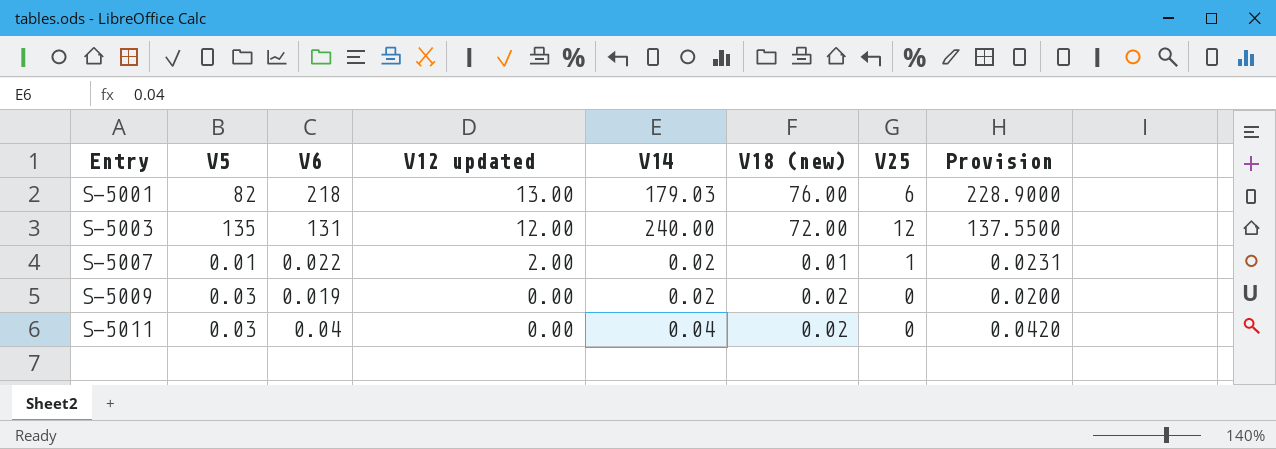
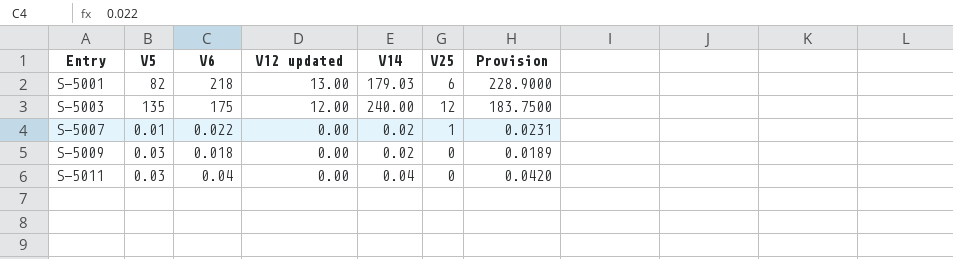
column V18 (new) | position: 6 -> none
S-5003 | V6: 131 -> 175
S-5003 | Provision: 137.5500 -> 183.7500
S-5007 | V12 updated: 2.00 -> 0.00
S-5009 | V6: 0.019 -> 0.018
S-5009 | Provision: 0.0200 -> 0.0189

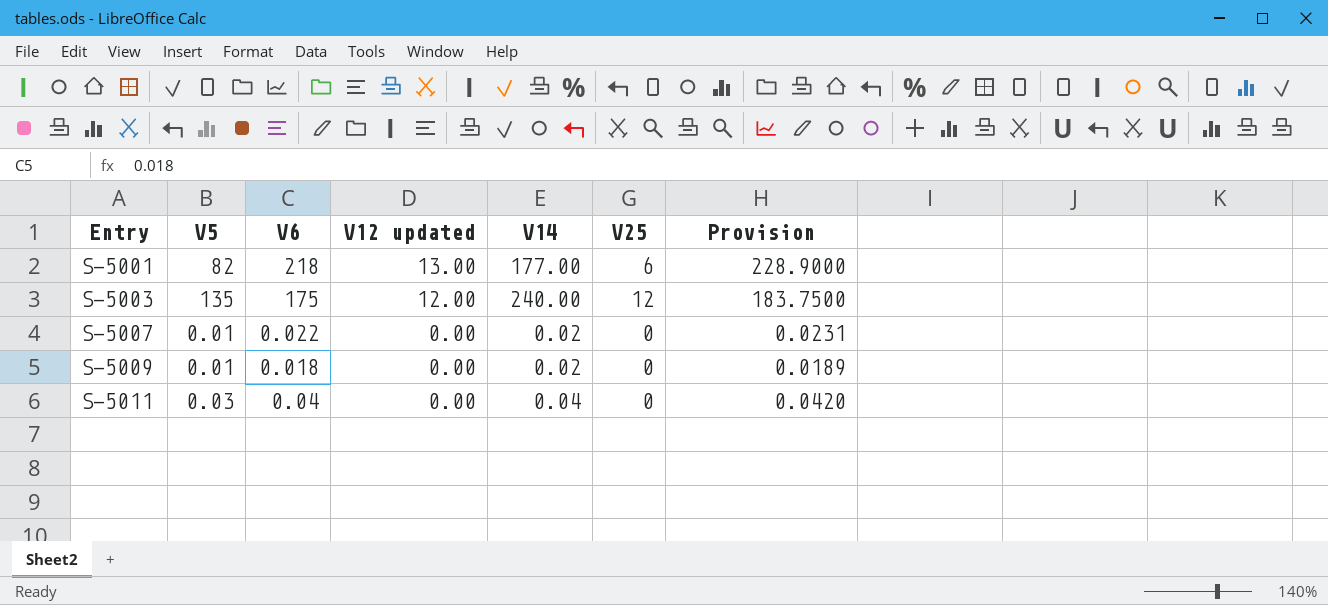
S-5001 | V14: 179.03 -> 177.00
S-5007 | V25: 1 -> 0
S-5009 | V5: 0.03 -> 0.01

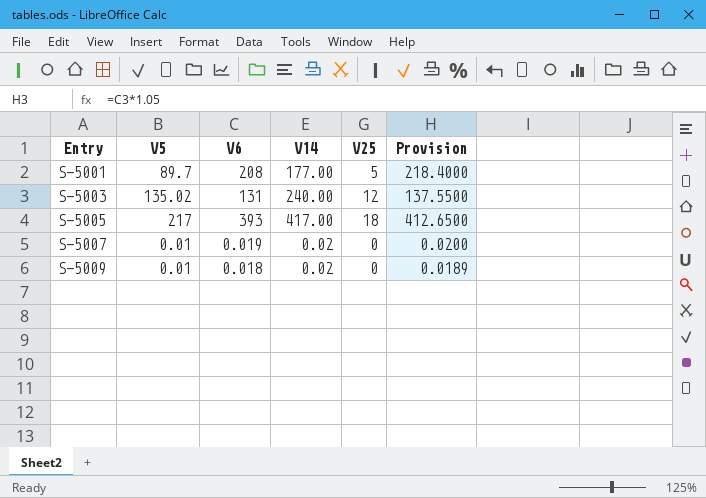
column V12 updated | position: 4 -> none
row S-5011: 0.03 | 0.04 | 0.00 | 0.04 | 0 | 0.0420 -> none
S-5001 | V5: 82 -> 89.7
S-5001 | V6: 218 -> 208
S-5001 | V25: 6 -> 5
S-5001 | Provision: 228.9000 -> 218.4000
S-5003 | V5: 135 -> 135.02
S-5003 | V6: 175 -> 131
S-5003 | Provision: 183.7500 -> 137.5500
row S-5005: none -> 217 | 393 | 417.00 | 18 | 412.6500
S-5007 | V6: 0.022 -> 0.019
S-5007 | Provision: 0.0231 -> 0.0200

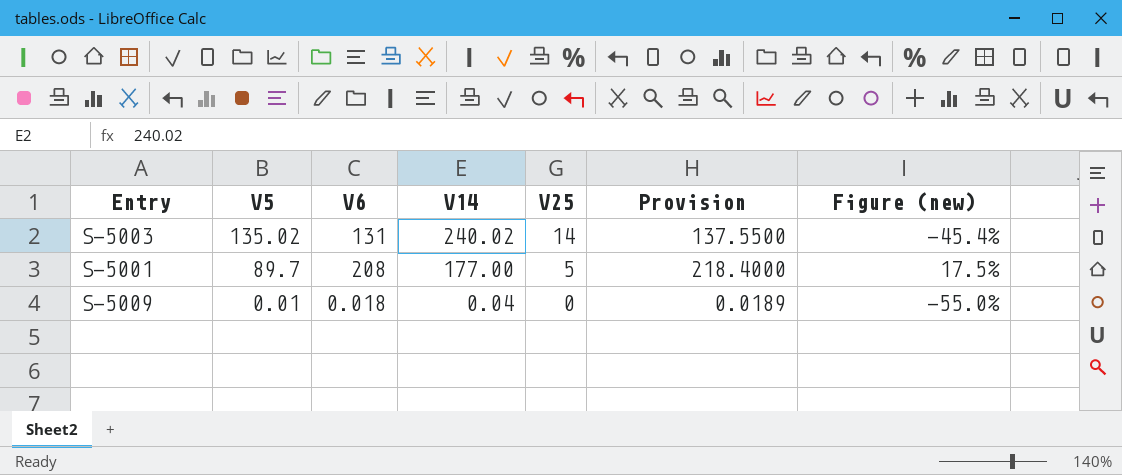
row order: Entry ascending -> V5 descending
column Figure (new) | formula: none -> ([V6] - [V14]) / [V14]
row S-5005: 217 | 393 | 417.00 | 18 | 412.6500 -> none
row S-5007: 0.01 | 0.019 | 0.02 | 0 | 0.0200 -> none
S-5003 | V14: 240.00 -> 240.02
S-5003 | V25: 12 -> 14
S-5009 | V14: 0.02 -> 0.04

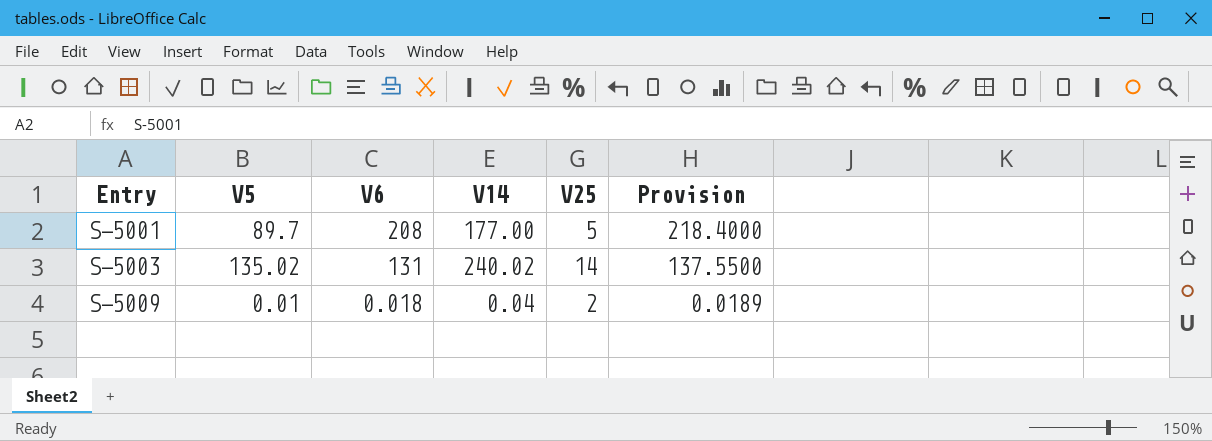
row order: V5 descending -> Entry ascending
column Figure (new) | formula: ([V6] - [V14]) / [V14] -> none
S-5009 | V25: 0 -> 2

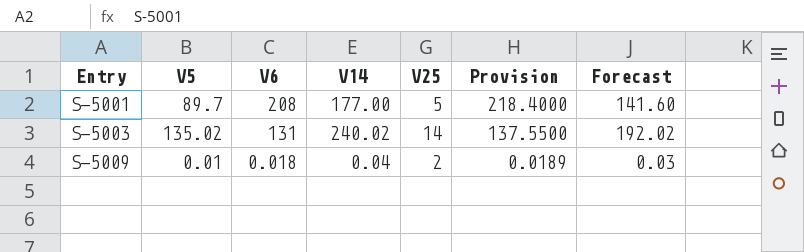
column Forecast | formula: none -> [V14] * 0.8

